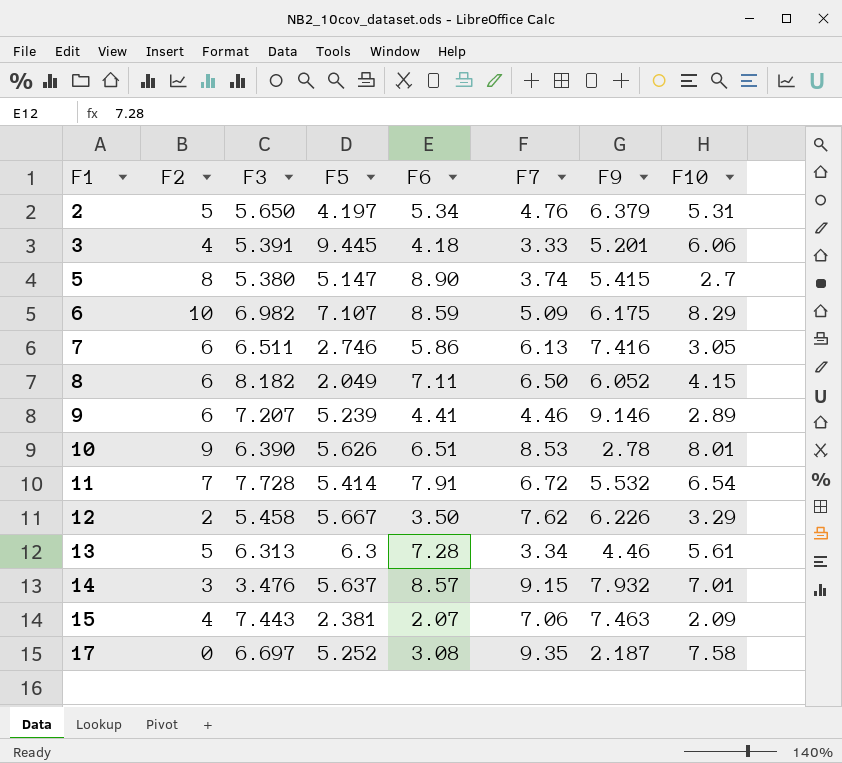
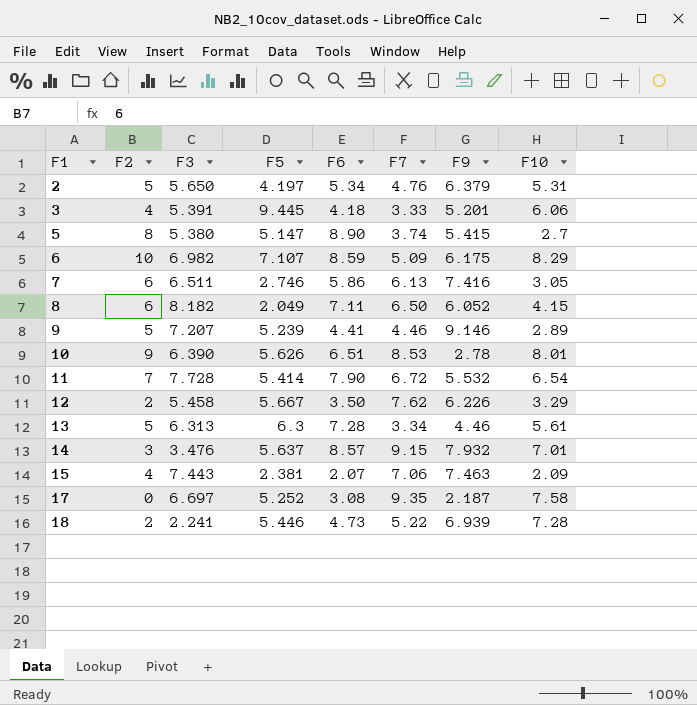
9 | F2: 6 -> 5
11 | F6: 7.91 -> 7.90
row 18: none -> 2 | 2.241 | 5.446 | 4.73 | 5.22 | 6.939 | 7.28

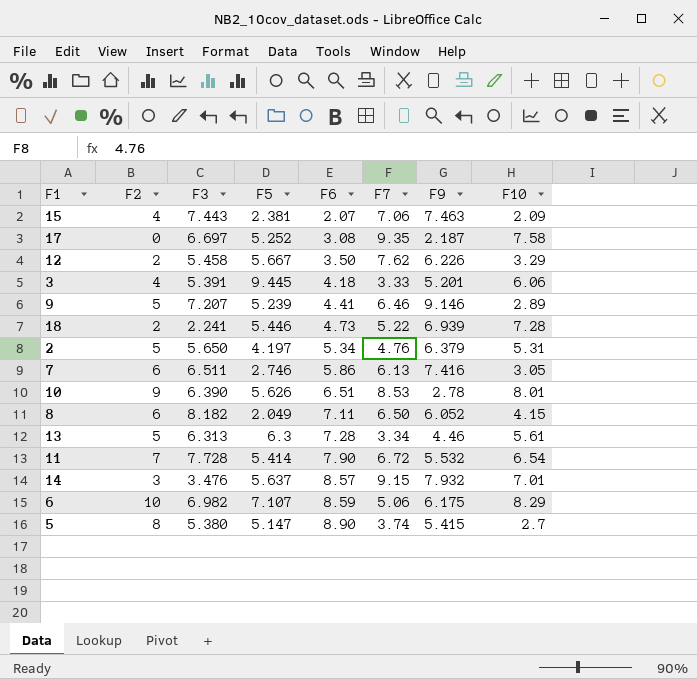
row order: F1 ascending -> F6 ascending
9 | F7: 4.46 -> 6.46
6 | F7: 5.09 -> 5.06

